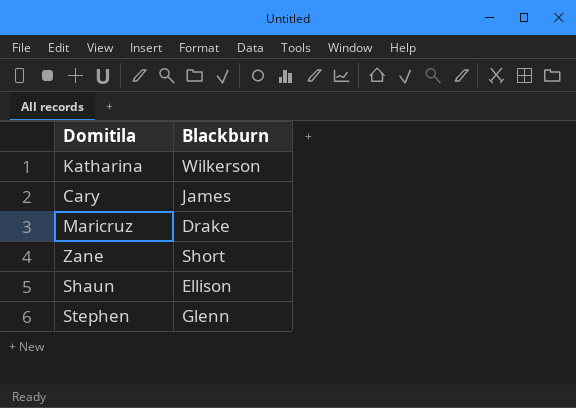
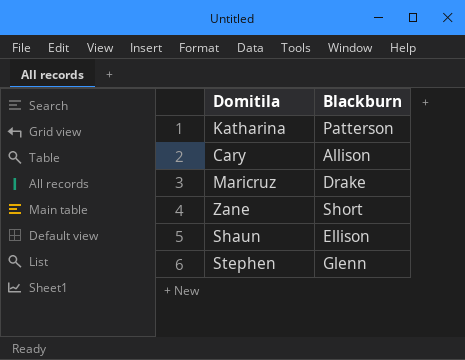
Katharina | Blackburn: Wilkerson -> Patterson
Cary | Blackburn: James -> Allison

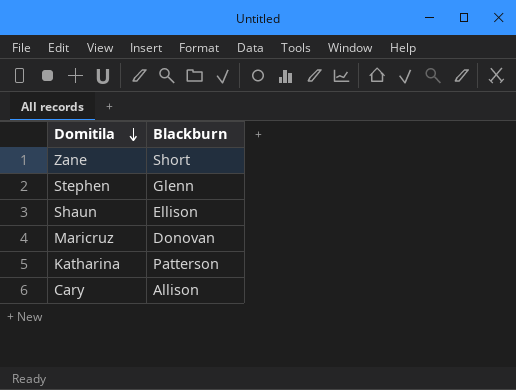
row order: none -> Domitila descending
Maricruz | Blackburn: Drake -> Donovan

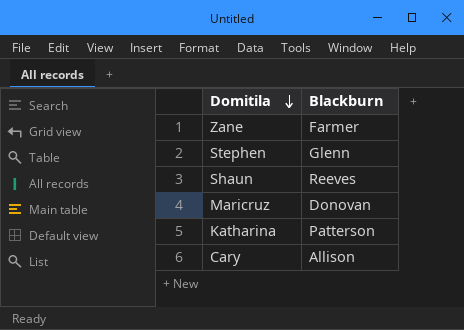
Zane | Blackburn: Short -> Farmer
Shaun | Blackburn: Ellison -> Reeves

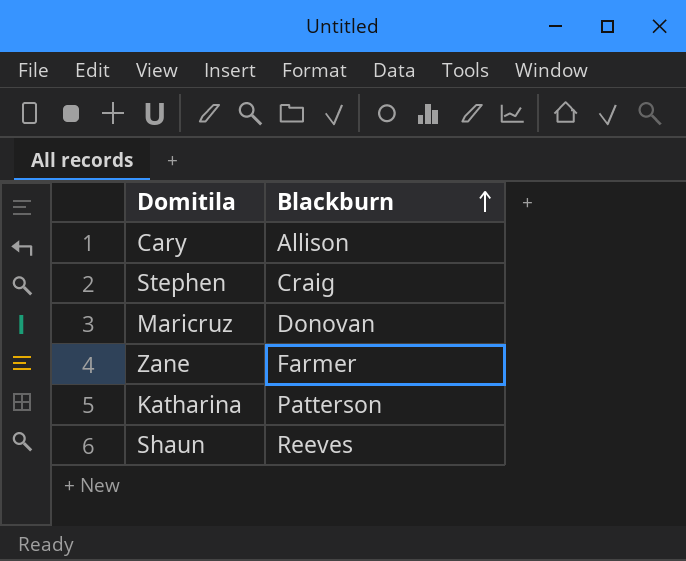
row order: Domitila descending -> Blackburn ascending
Stephen | Blackburn: Glenn -> Craig

